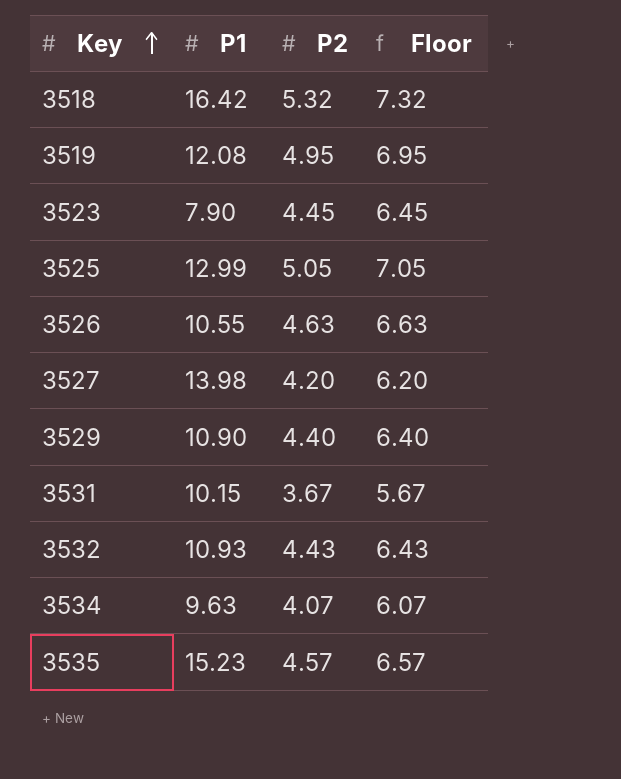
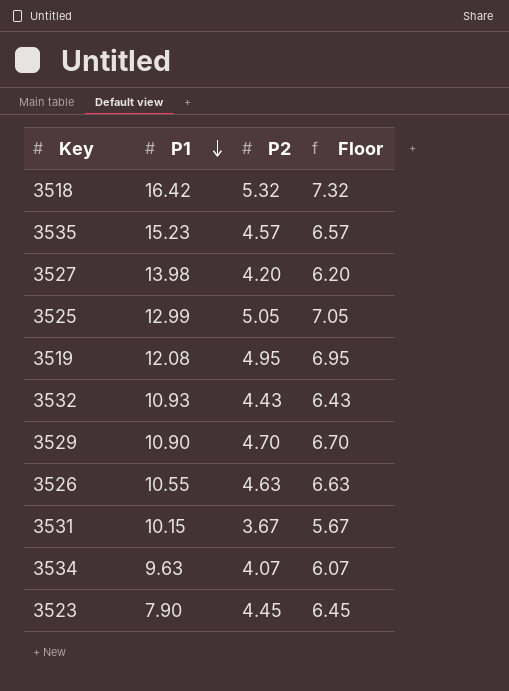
row order: Key ascending -> P1 descending
3529 | P2: 4.40 -> 4.70
3529 | Floor: 6.40 -> 6.70

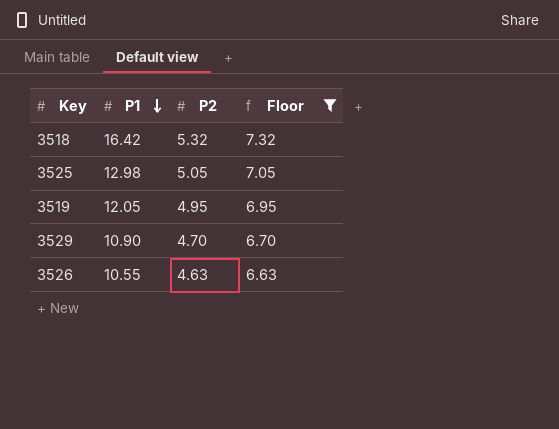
filter: none -> Floor >= 6.63
3525 | P1: 12.99 -> 12.98
3519 | P1: 12.08 -> 12.05

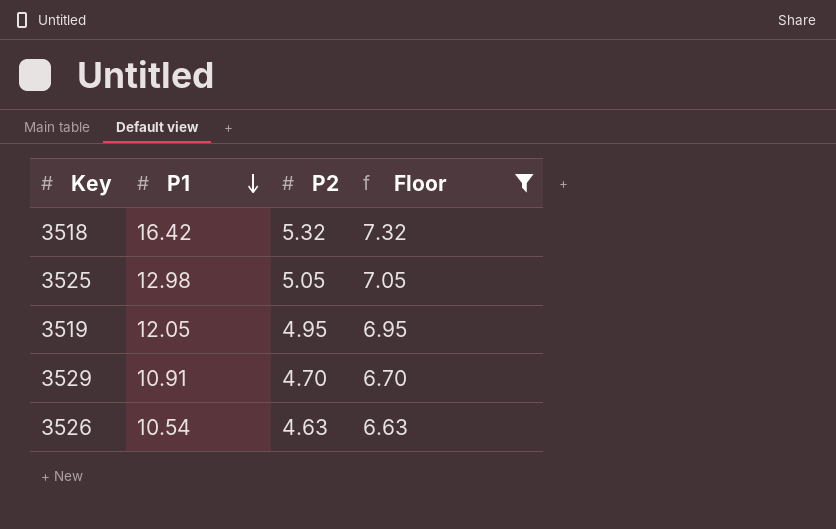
3529 | P1: 10.90 -> 10.91
3526 | P1: 10.55 -> 10.54

